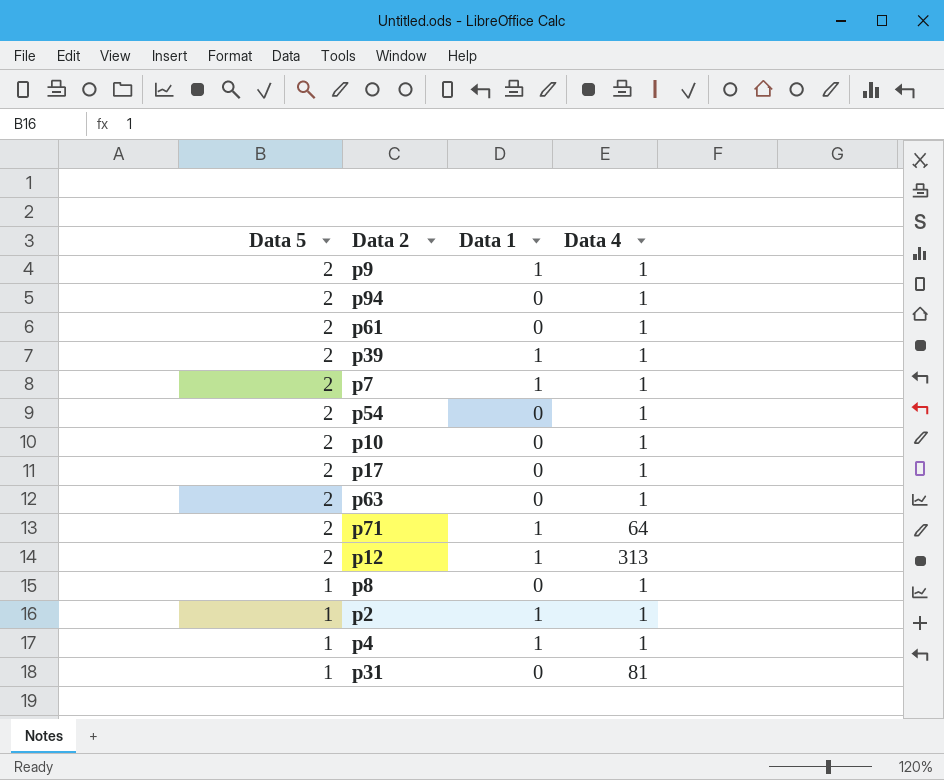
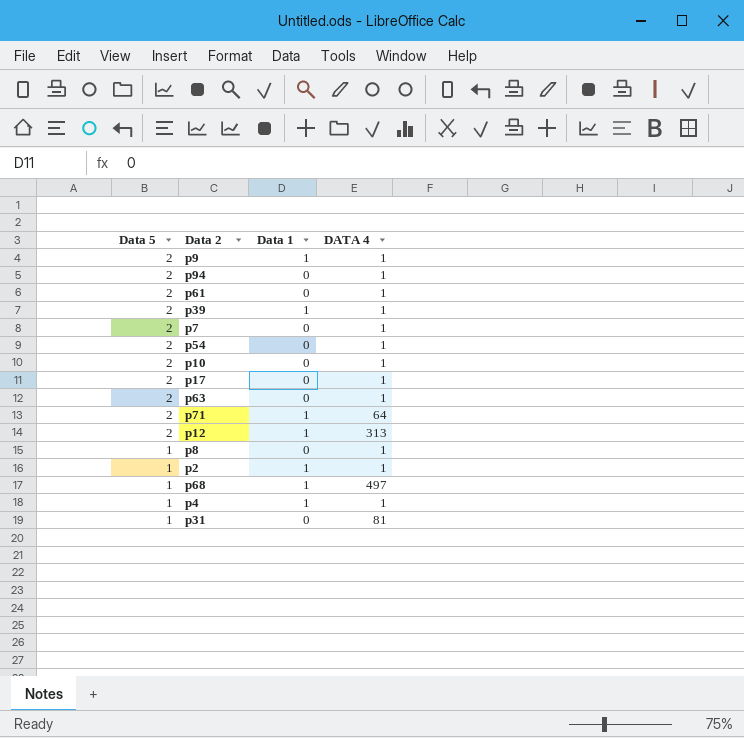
column name: Data 4 -> DATA 4
p7 | Data 1: 1 -> 0
row p68: none -> 1 | 1 | 497

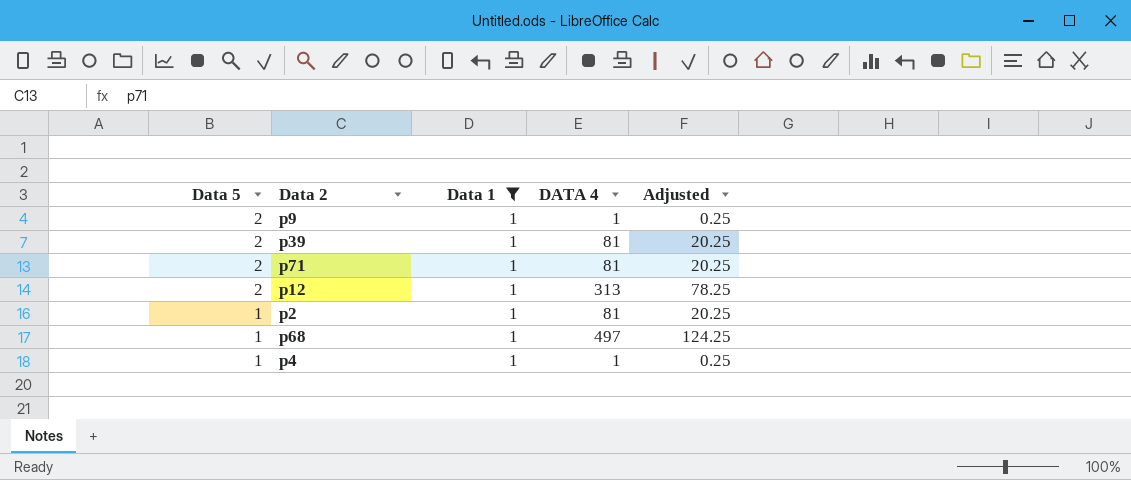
filter: none -> Data 1 = 1
column Adjusted | formula: none -> [DATA 4] * 0.25
p39 | DATA 4: 1 -> 81
p71 | DATA 4: 64 -> 81
p2 | DATA 4: 1 -> 81

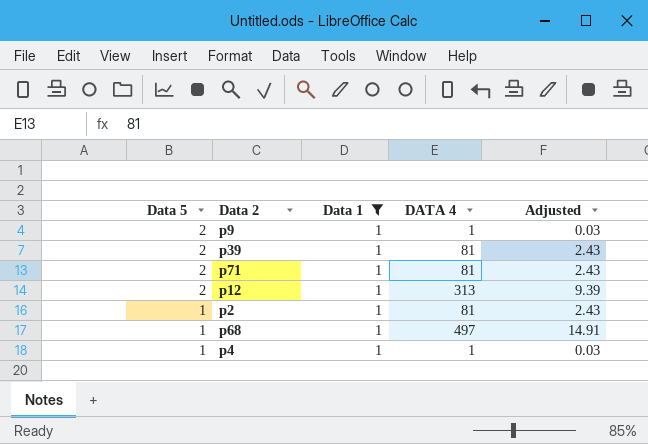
column Adjusted | formula: [DATA 4] * 0.25 -> [DATA 4] * 0.03

